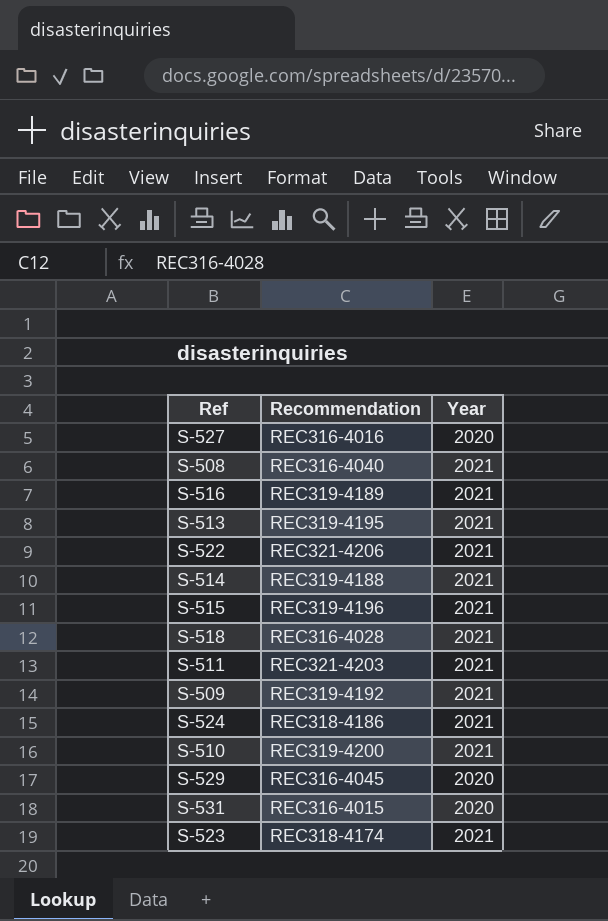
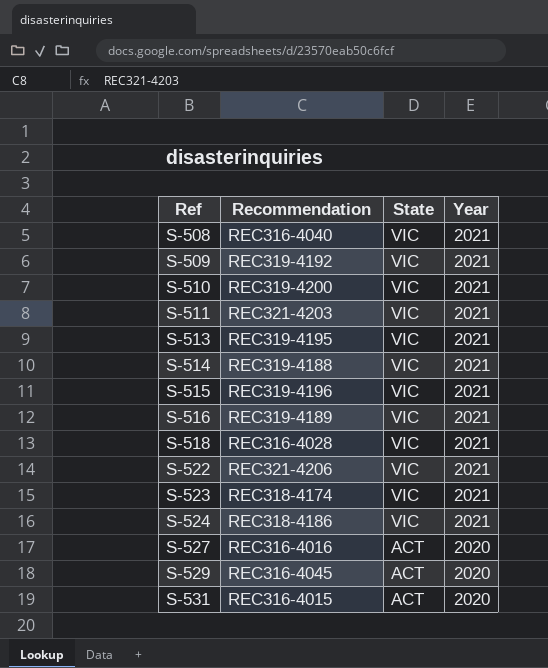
row order: none -> Ref ascending
column State | position: none -> 3

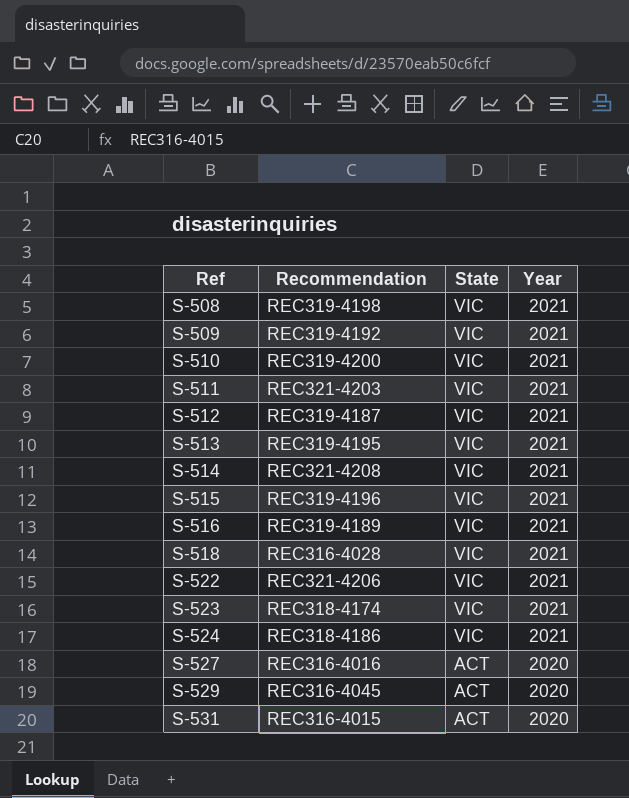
S-508 | Recommendation: REC316-4040 -> REC319-4198
row S-512: none -> REC319-4187 | VIC | 2021
S-514 | Recommendation: REC319-4188 -> REC321-4208

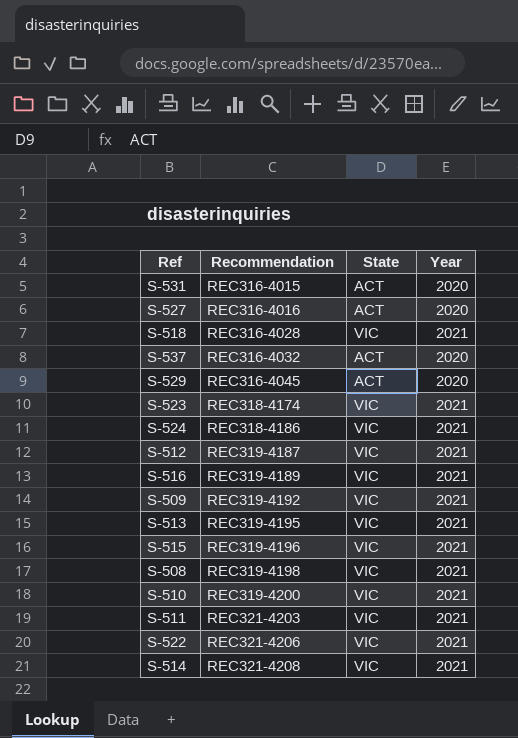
row order: Ref ascending -> Recommendation ascending
row S-537: none -> REC316-4032 | ACT | 2020

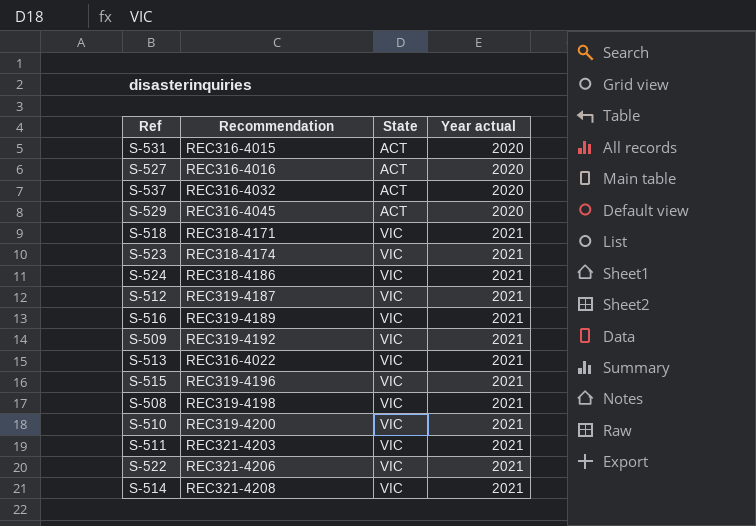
row order: Recommendation ascending -> State ascending
column name: Year -> Year actual
S-518 | Recommendation: REC316-4028 -> REC318-4171
S-513 | Recommendation: REC319-4195 -> REC316-4022

